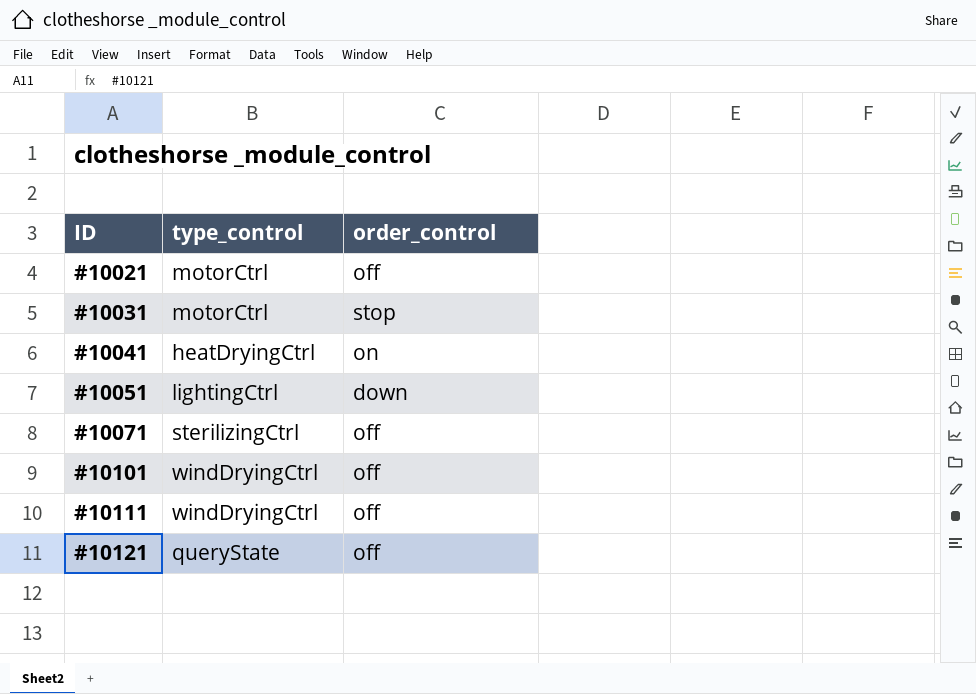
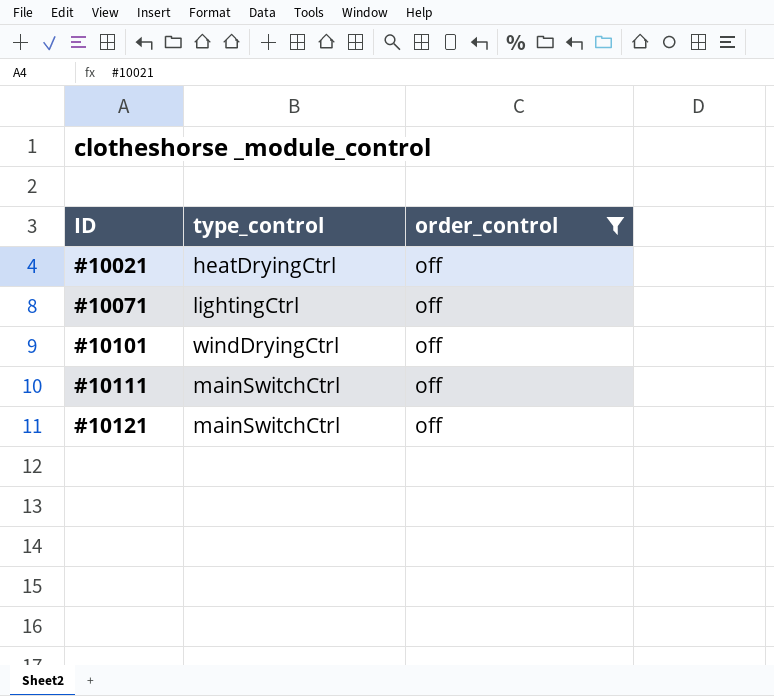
filter: none -> order_control = off
#10021 | type_control: motorCtrl -> heatDryingCtrl
#10071 | type_control: sterilizingCtrl -> lightingCtrl
#10111 | type_control: windDryingCtrl -> mainSwitchCtrl
#10121 | type_control: queryState -> mainSwitchCtrl

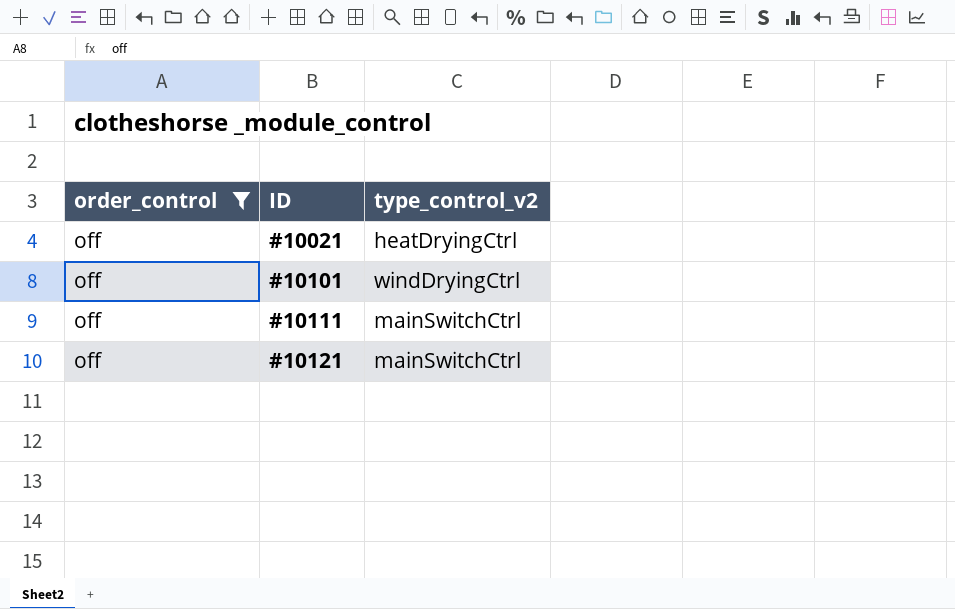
column order_control | position: 3 -> 1
column name: type_control -> type_control_v2
row #10071: lightingCtrl | off -> none

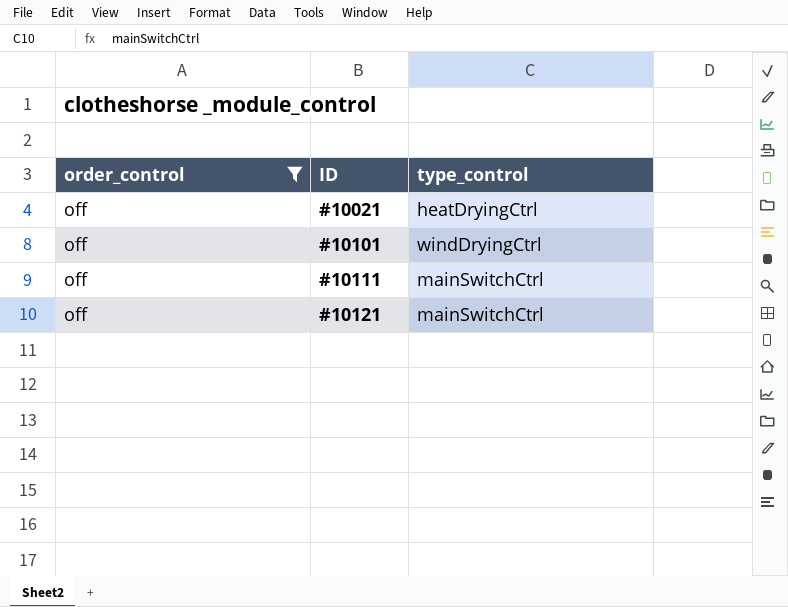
column name: type_control_v2 -> type_control

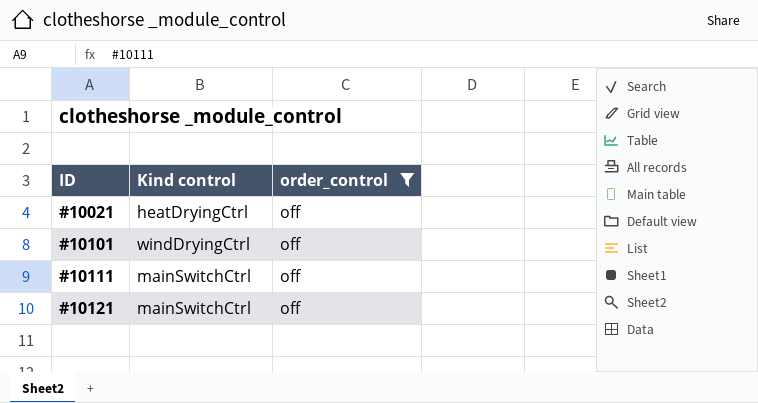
column name: type_control -> Kind control
column order_control | position: 1 -> 3

